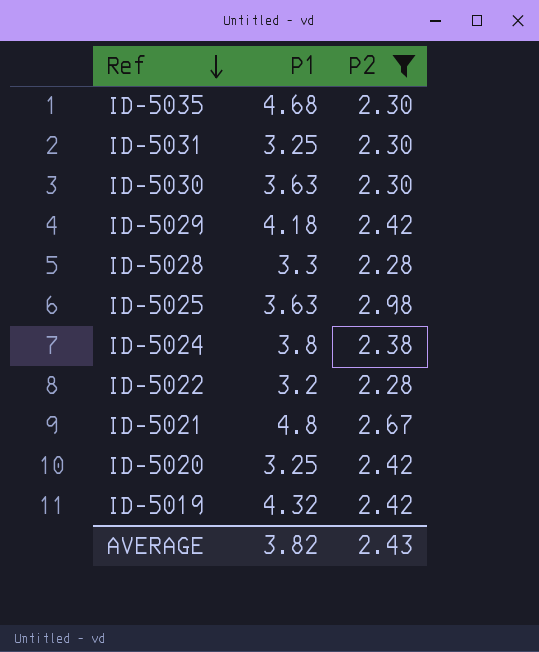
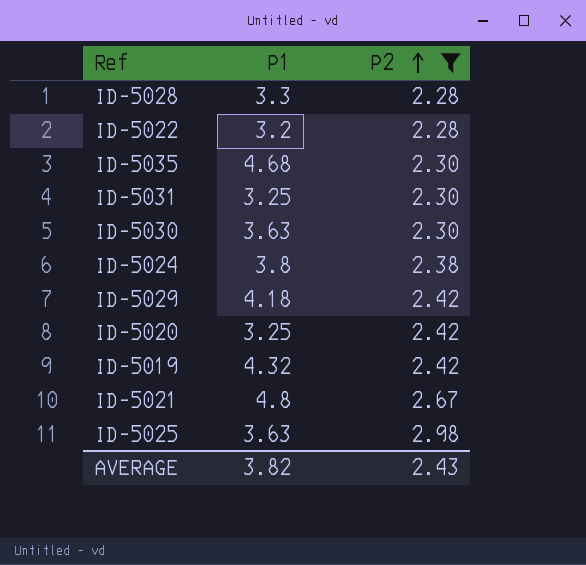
row order: Ref descending -> P2 ascending

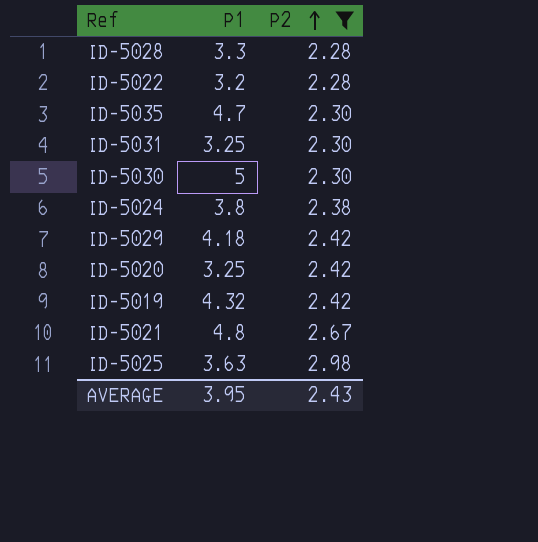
ID-5035 | P1: 4.68 -> 4.7
ID-5030 | P1: 3.63 -> 5
AVERAGE | P1: 3.82 -> 3.95

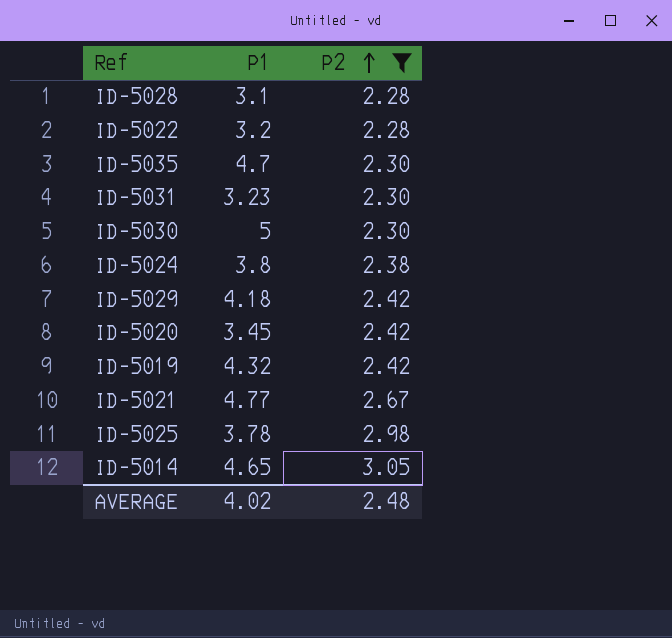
ID-5028 | P1: 3.3 -> 3.1
ID-5031 | P1: 3.25 -> 3.23
ID-5020 | P1: 3.25 -> 3.45
ID-5021 | P1: 4.8 -> 4.77
ID-5025 | P1: 3.63 -> 3.78
row ID-5014: none -> 4.65 | 3.05
AVERAGE | P1: 3.95 -> 4.02
AVERAGE | P2: 2.43 -> 2.48

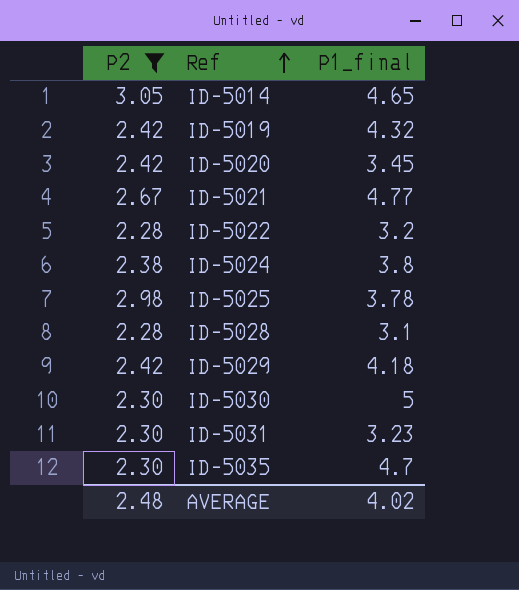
row order: P2 ascending -> Ref ascending
column P2 | position: 3 -> 1
column name: P1 -> P1_final

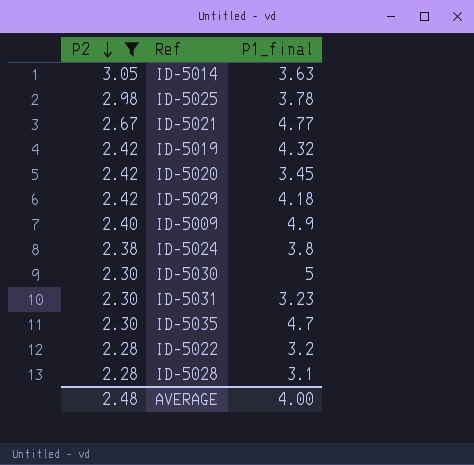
row order: Ref ascending -> P2 descending
ID-5014 | P1_final: 4.65 -> 3.63
row ID-5009: none -> 2.40 | 4.9
AVERAGE | P1_final: 4.02 -> 4.00

